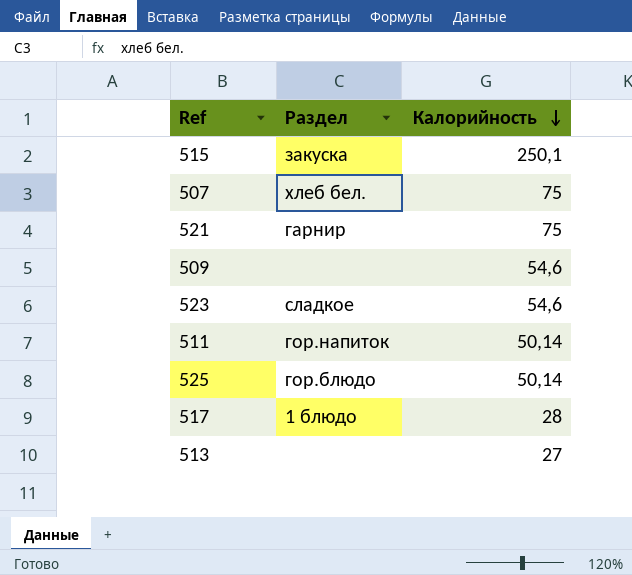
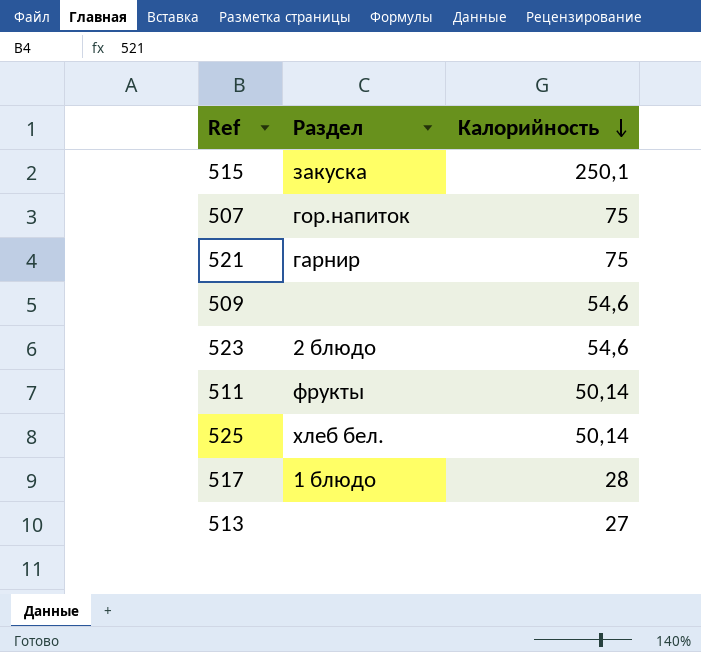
507 | Раздел: хлеб бел. -> гор.напиток
523 | Раздел: сладкое -> 2 блюдо
511 | Раздел: гор.напиток -> фрукты
525 | Раздел: гор.блюдо -> хлеб бел.

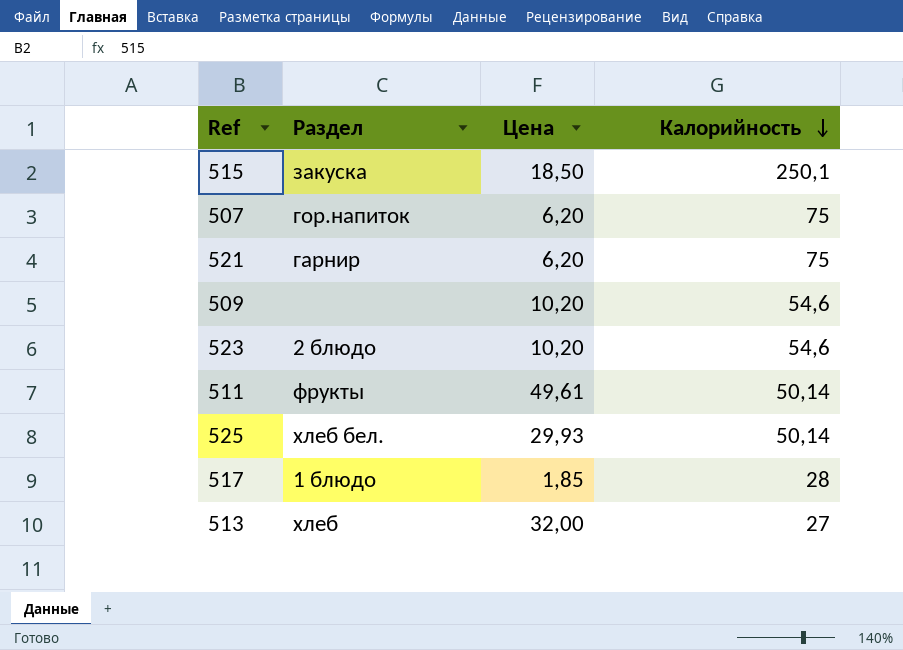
column Цена | position: none -> 3
513 | Раздел: none -> хлеб

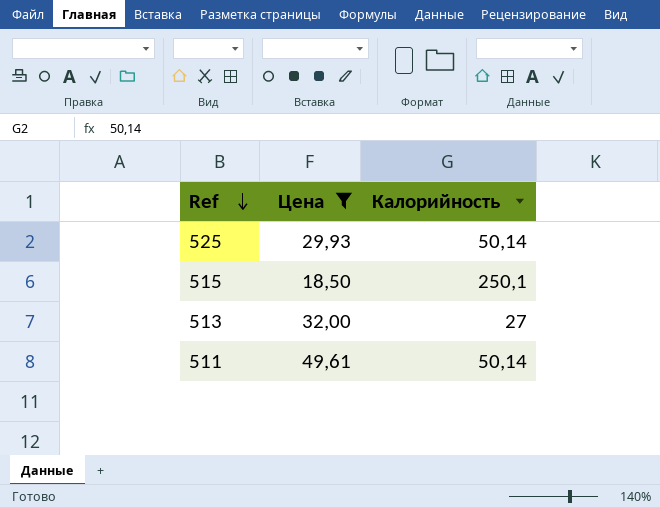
filter: none -> Цена >= 18,50
row order: Калорийность descending -> Ref descending
column Раздел | position: 2 -> none

